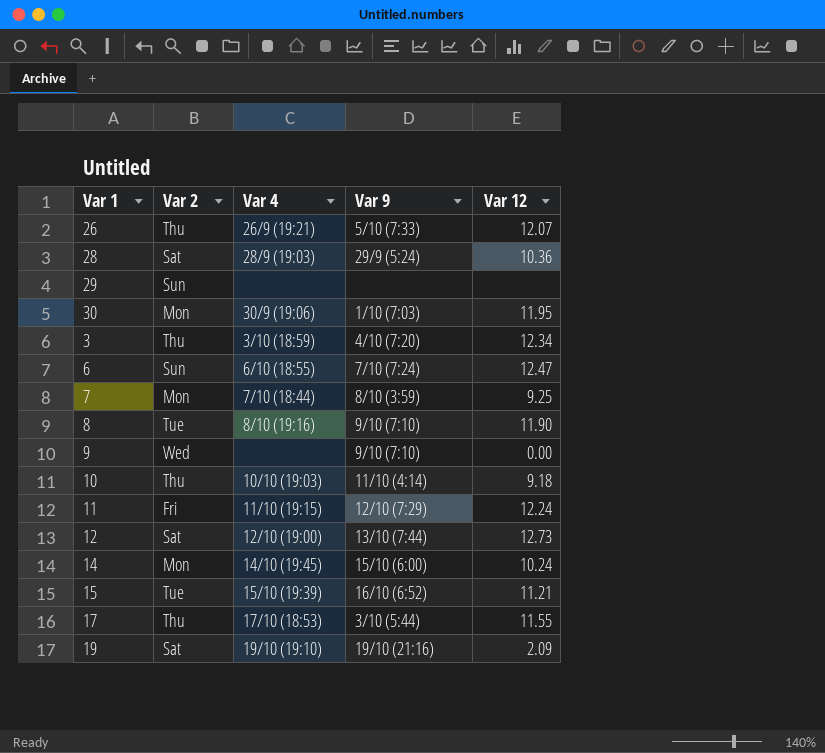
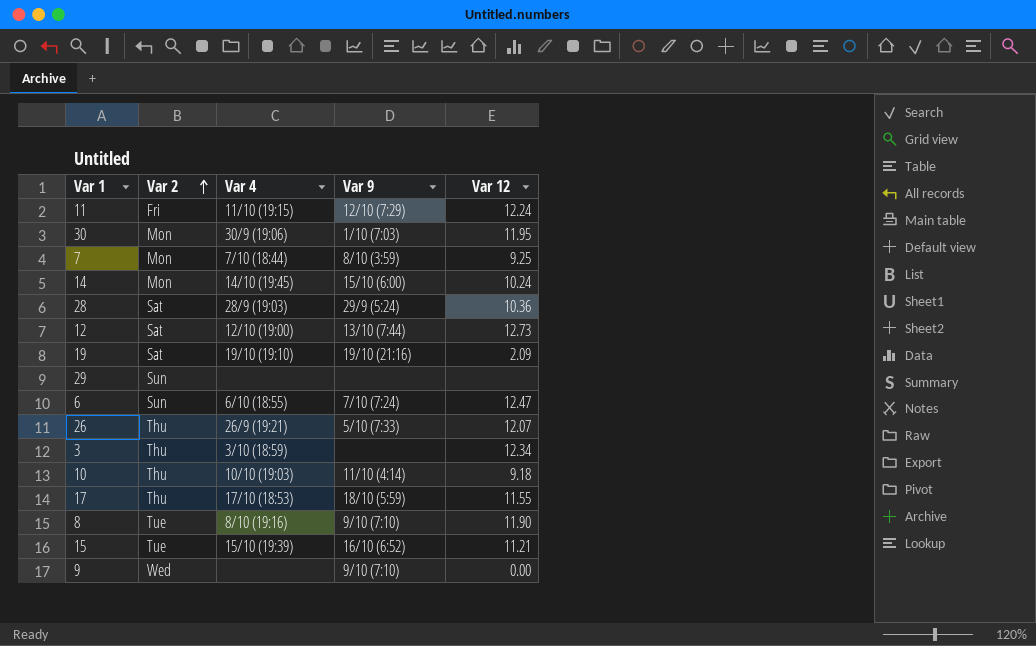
row order: none -> Var 2 ascending
3 | Var 9: 4/10 (7:20) -> none
17 | Var 9: 3/10 (5:44) -> 18/10 (5:59)

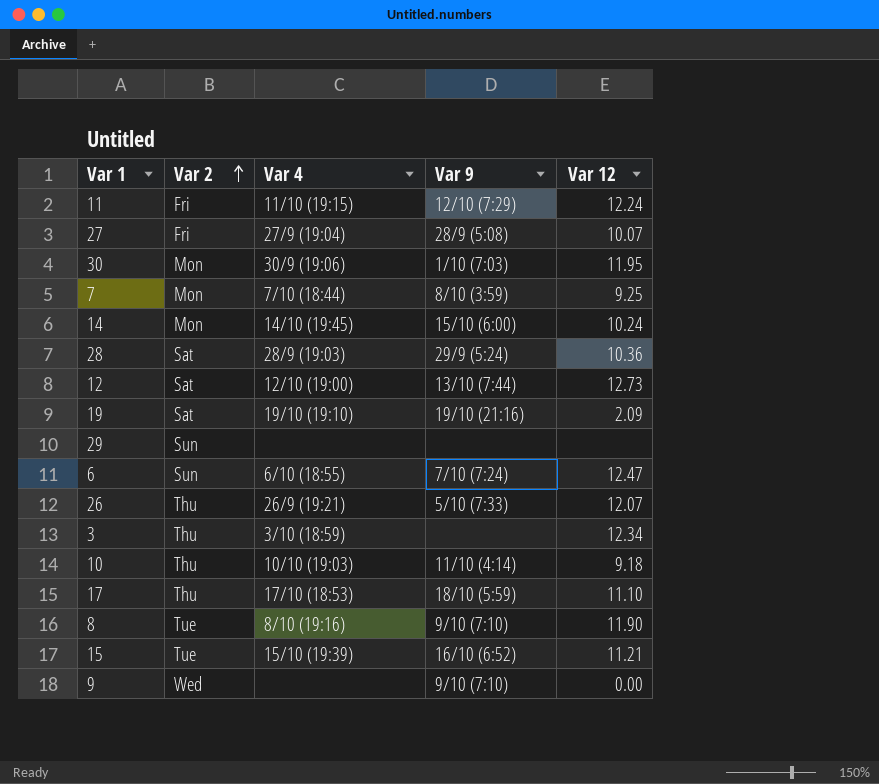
row 27: none -> Fri | 27/9 (19:04) | 28/9 (5:08) | 10.07
17 | Var 12: 11.55 -> 11.10

